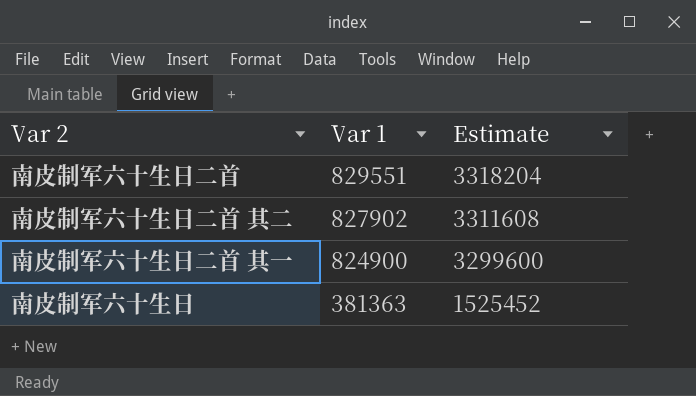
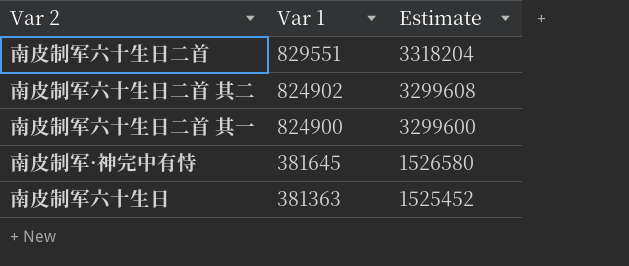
南皮制军六十生日二首 其二 | Var 1: 827902 -> 824902
南皮制军六十生日二首 其二 | Estimate: 3311608 -> 3299608
row 南皮制军·神完中有恃: none -> 381645 | 1526580

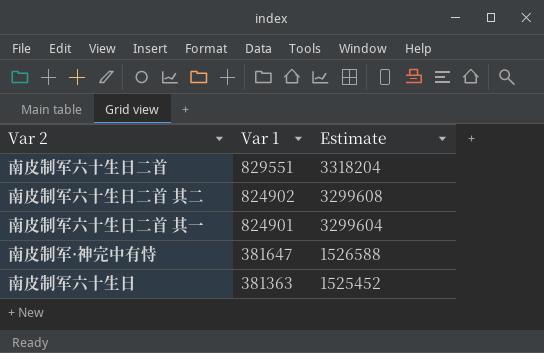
南皮制军六十生日二首 其一 | Var 1: 824900 -> 824901
南皮制军六十生日二首 其一 | Estimate: 3299600 -> 3299604
南皮制军·神完中有恃 | Var 1: 381645 -> 381647
南皮制军·神完中有恃 | Estimate: 1526580 -> 1526588

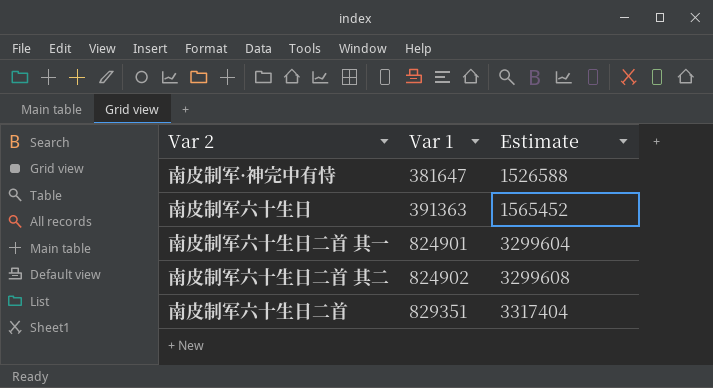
row order: Var 1 descending -> Var 1 ascending
南皮制军六十生日 | Var 1: 381363 -> 391363
南皮制军六十生日 | Estimate: 1525452 -> 1565452
南皮制军六十生日二首 | Var 1: 829551 -> 829351
南皮制军六十生日二首 | Estimate: 3318204 -> 3317404

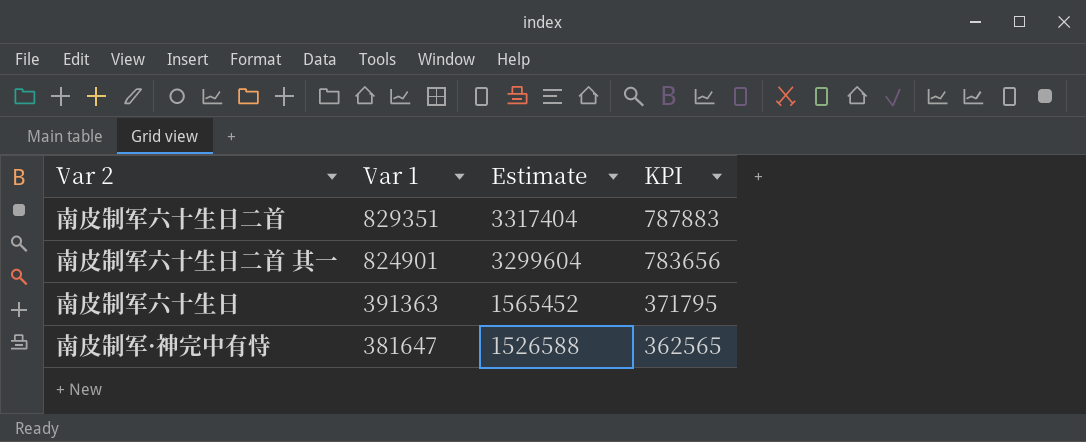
row order: Var 1 ascending -> Var 1 descending
column KPI | formula: none -> [Var 1] * 0.95
row 南皮制军六十生日二首 其二: 824902 | 3299608 -> none

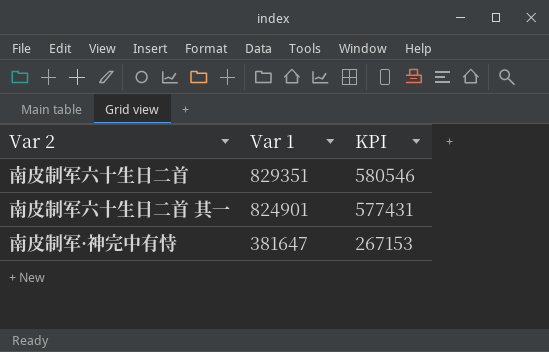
column Estimate | formula: [Var 1] * 4 -> none
column KPI | formula: [Var 1] * 0.95 -> [Var 1] * 0.7
row 南皮制军六十生日: 391363 | 1565452 | 371795 -> none

